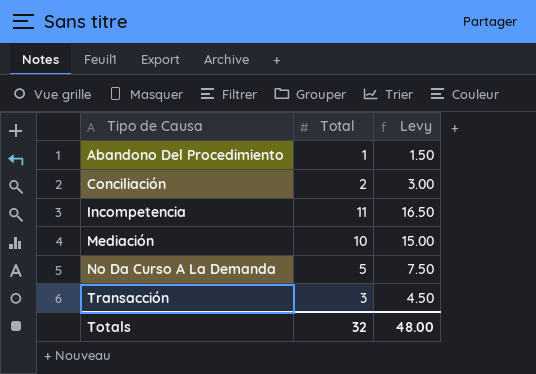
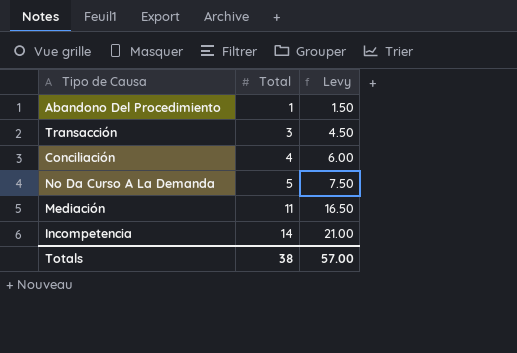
row order: Tipo de Causa ascending -> Total ascending
Conciliación | Total: 2 -> 4
Conciliación | Levy: 3.00 -> 6.00
Mediación | Total: 10 -> 11
Mediación | Levy: 15.00 -> 16.50
Incompetencia | Total: 11 -> 14
Incompetencia | Levy: 16.50 -> 21.00
Totals | Total: 32 -> 38
Totals | Levy: 48.00 -> 57.00

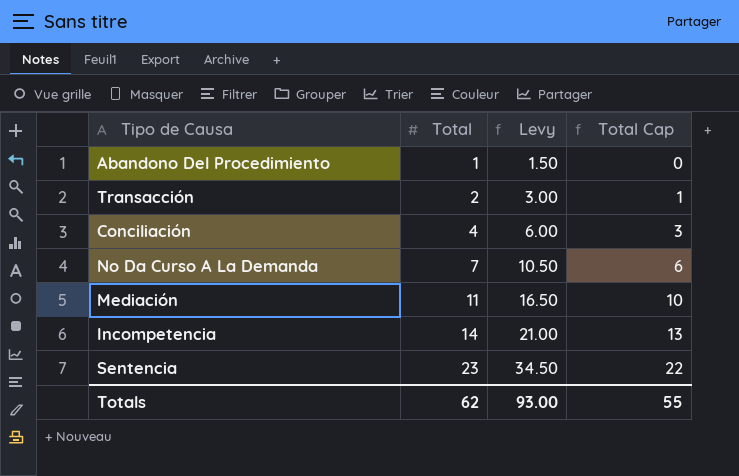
column Total Cap | formula: none -> [Total] - 1
Transacción | Total: 3 -> 2
Transacción | Levy: 4.50 -> 3.00
No Da Curso A La Demanda | Total: 5 -> 7
No Da Curso A La Demanda | Levy: 7.50 -> 10.50
row Sentencia: none -> 23 | 34.50 | 22
Totals | Total: 38 -> 62
Totals | Levy: 57.00 -> 93.00

